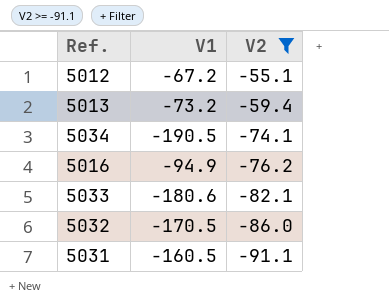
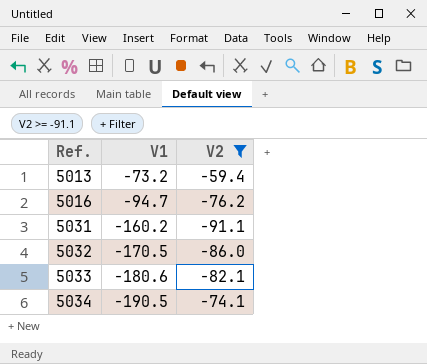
row order: V2 descending -> Ref. ascending
row 5012: -67.2 | -55.1 -> none
5016 | V1: -94.9 -> -94.7
5031 | V1: -160.5 -> -160.2

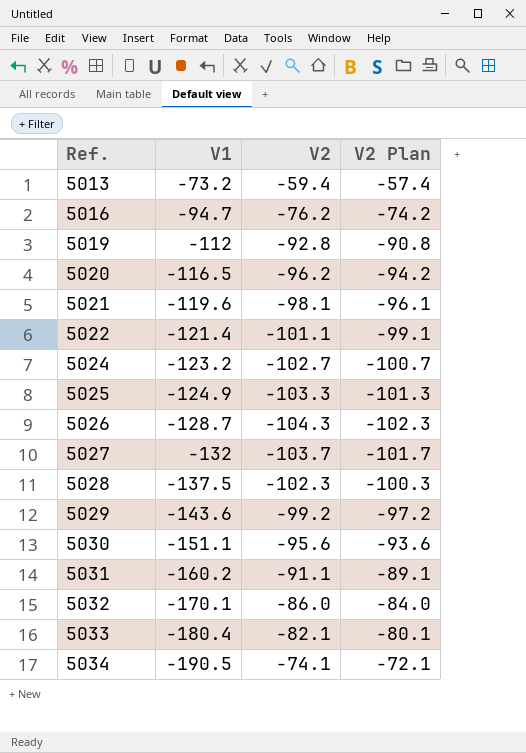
filter: V2 >= -91.1 -> none
column V2 Plan | formula: none -> [V2] + 2
5032 | V1: -170.5 -> -170.1
5033 | V1: -180.6 -> -180.4

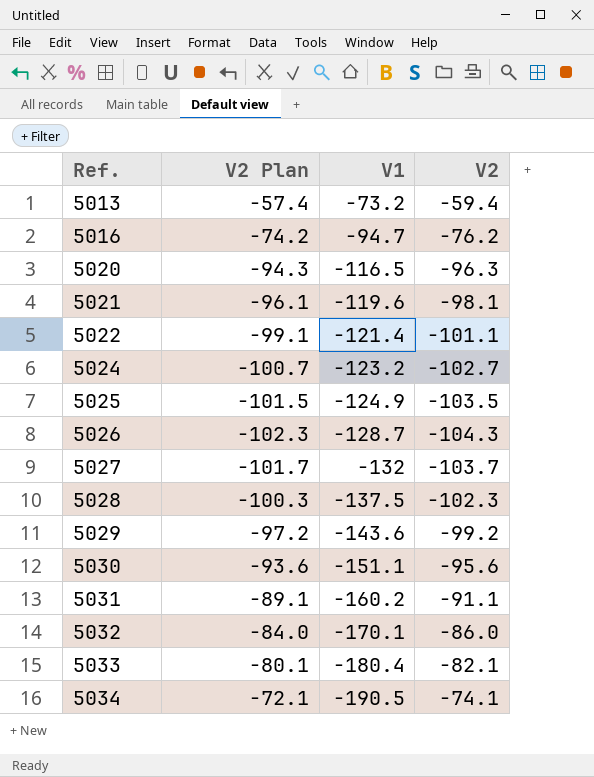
column V2 Plan | position: 4 -> 2
row 5019: -112 | -92.8 | -90.8 -> none
5020 | V2 Plan: -94.2 -> -94.3
5020 | V2: -96.2 -> -96.3
5025 | V2 Plan: -101.3 -> -101.5
5025 | V2: -103.3 -> -103.5

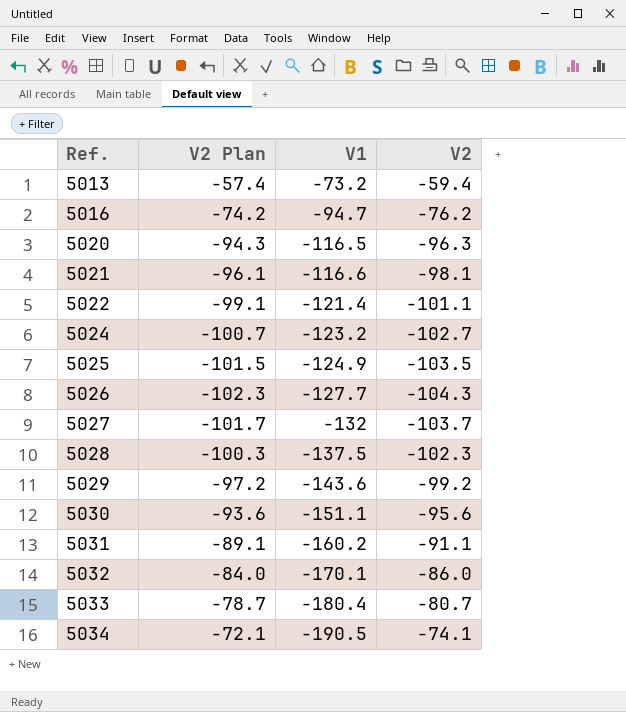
5021 | V1: -119.6 -> -116.6
5026 | V1: -128.7 -> -127.7
5033 | V2 Plan: -80.1 -> -78.7
5033 | V2: -82.1 -> -80.7

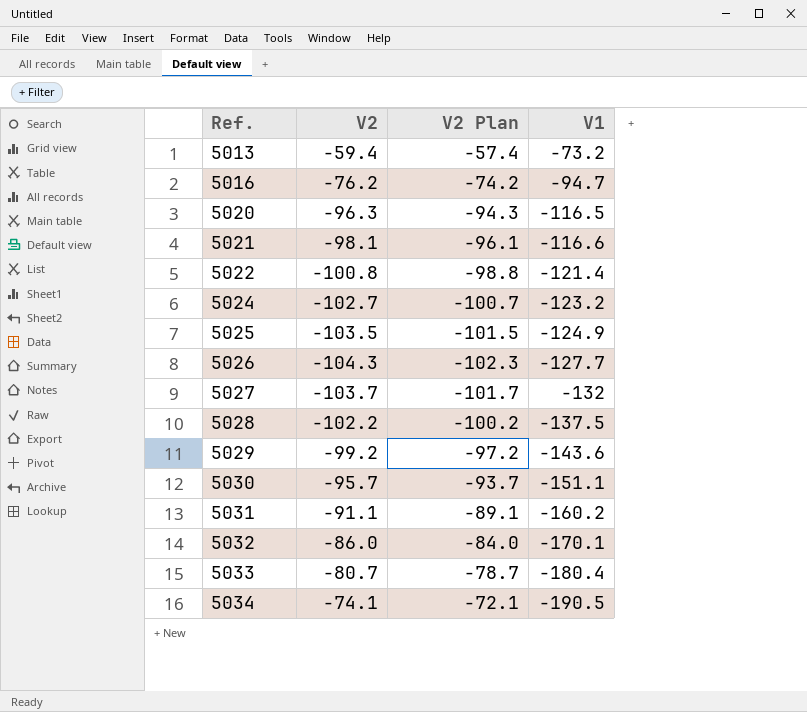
column V2 | position: 4 -> 2
5022 | V2: -101.1 -> -100.8
5022 | V2 Plan: -99.1 -> -98.8
5028 | V2: -102.3 -> -102.2
5028 | V2 Plan: -100.3 -> -100.2
5030 | V2: -95.6 -> -95.7
5030 | V2 Plan: -93.6 -> -93.7

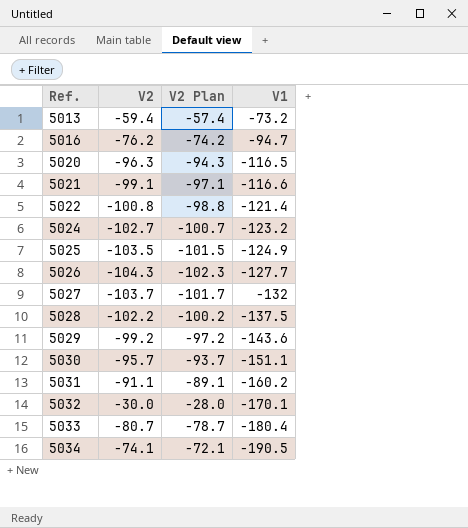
5021 | V2: -98.1 -> -99.1
5021 | V2 Plan: -96.1 -> -97.1
5032 | V2: -86.0 -> -30.0
5032 | V2 Plan: -84.0 -> -28.0

